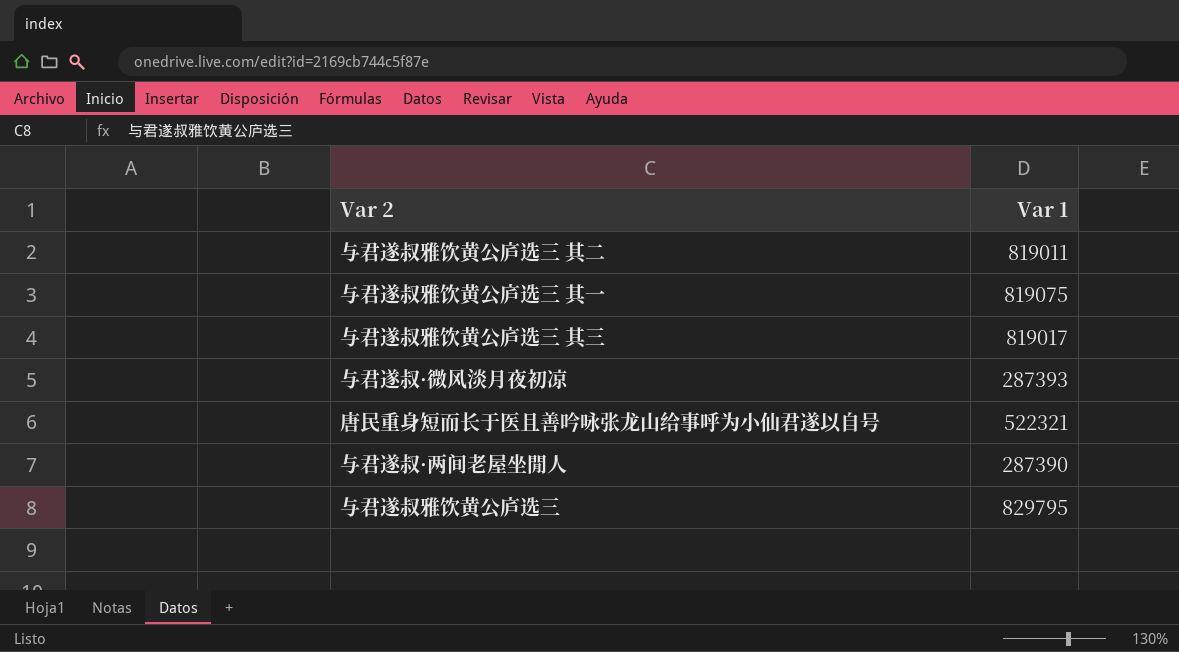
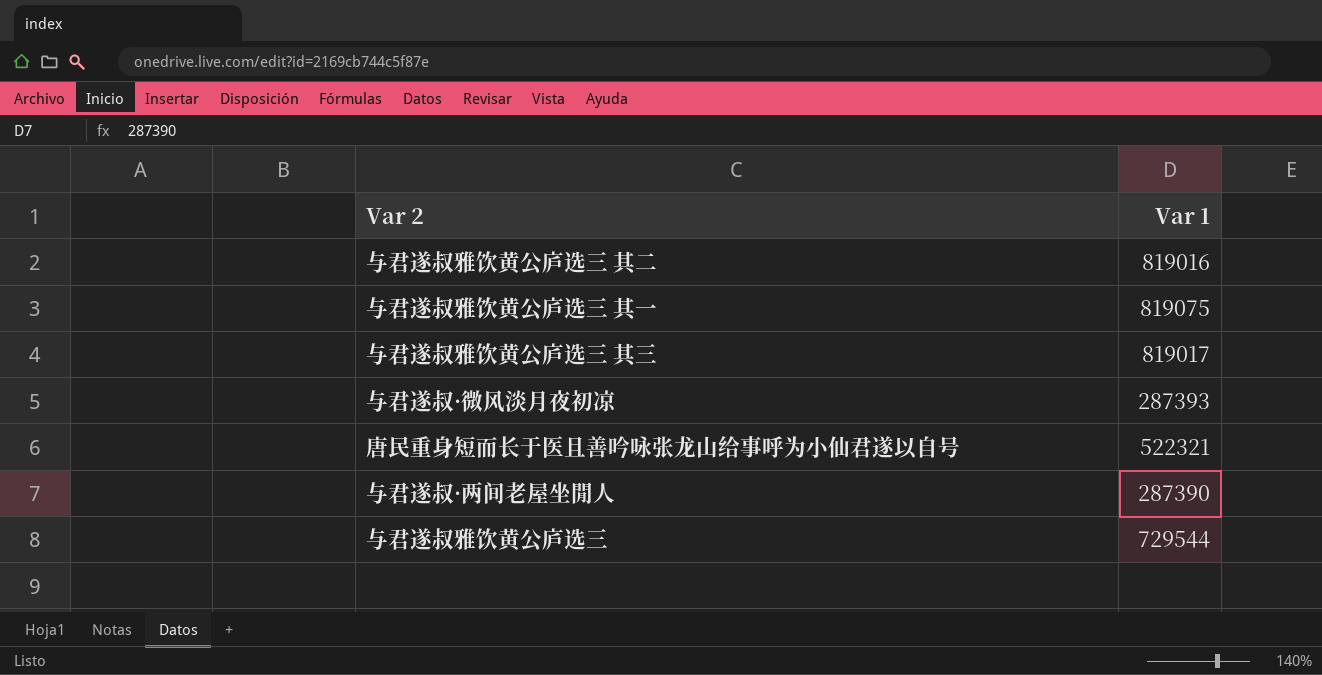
与君遂叔雅饮黄公庐选三 其二 | Var 1: 819011 -> 819016
与君遂叔雅饮黄公庐选三 | Var 1: 829795 -> 729544

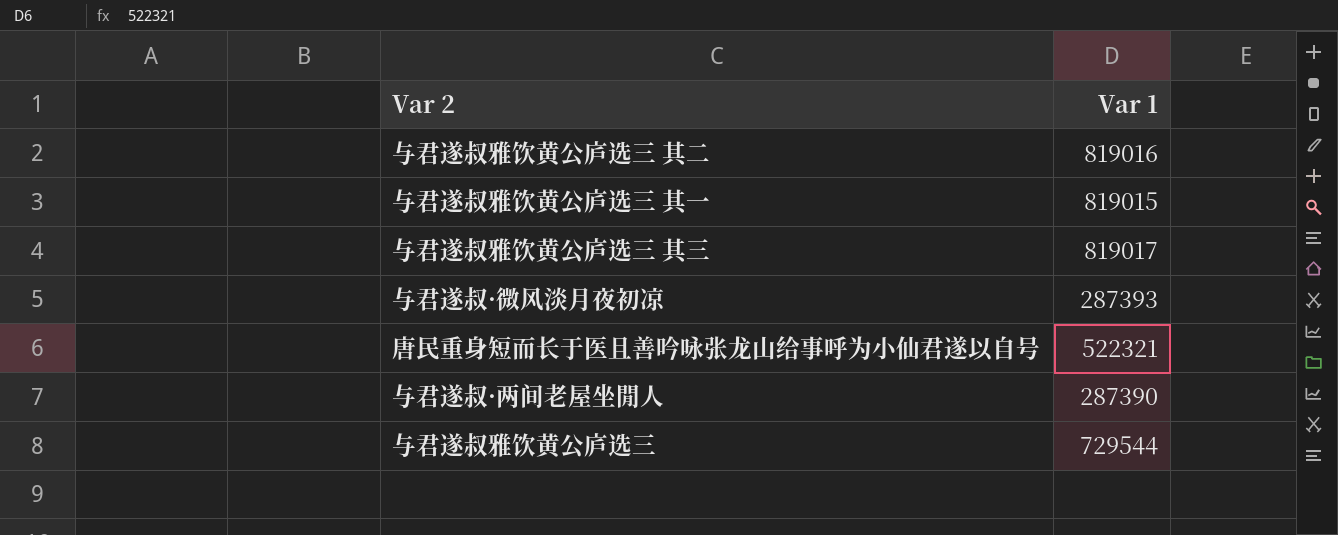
与君遂叔雅饮黄公庐选三 其一 | Var 1: 819075 -> 819015

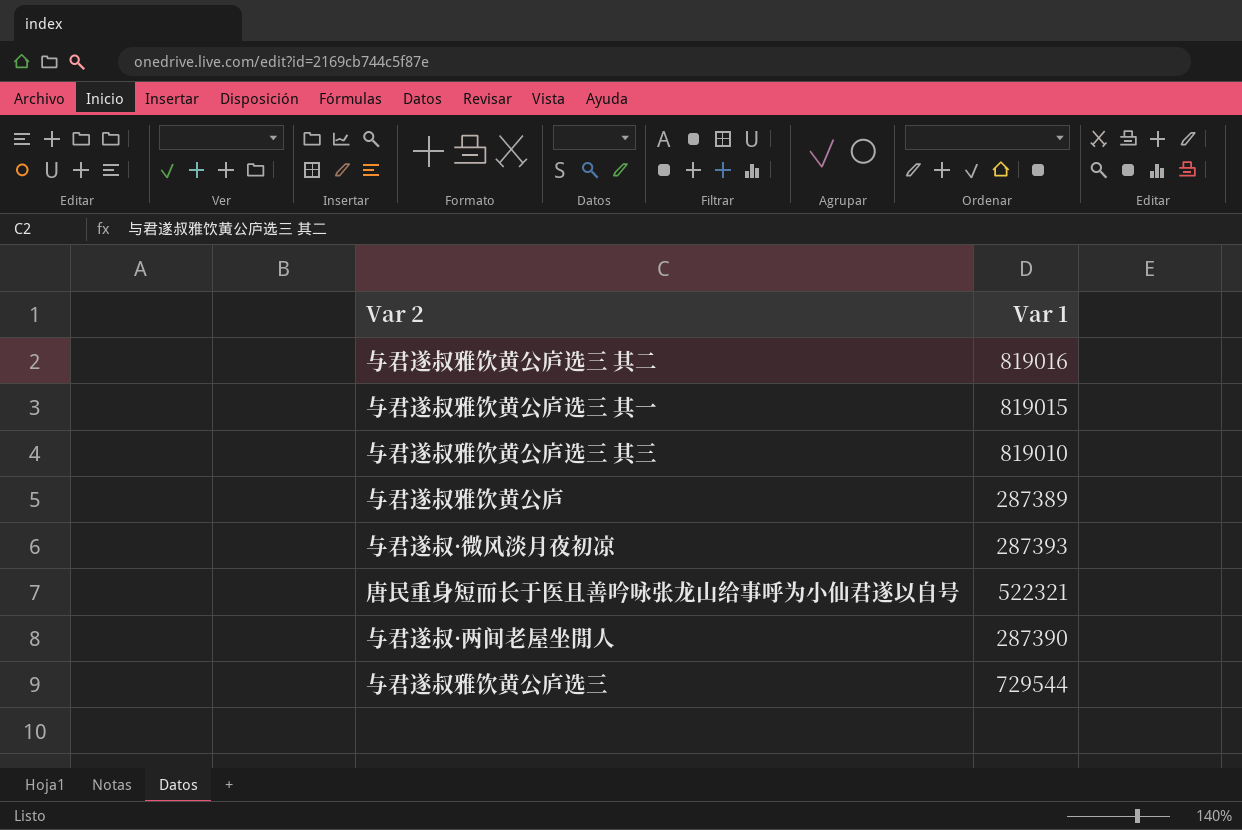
与君遂叔雅饮黄公庐选三 其三 | Var 1: 819017 -> 819010
row 与君遂叔雅饮黄公庐: none -> 287389

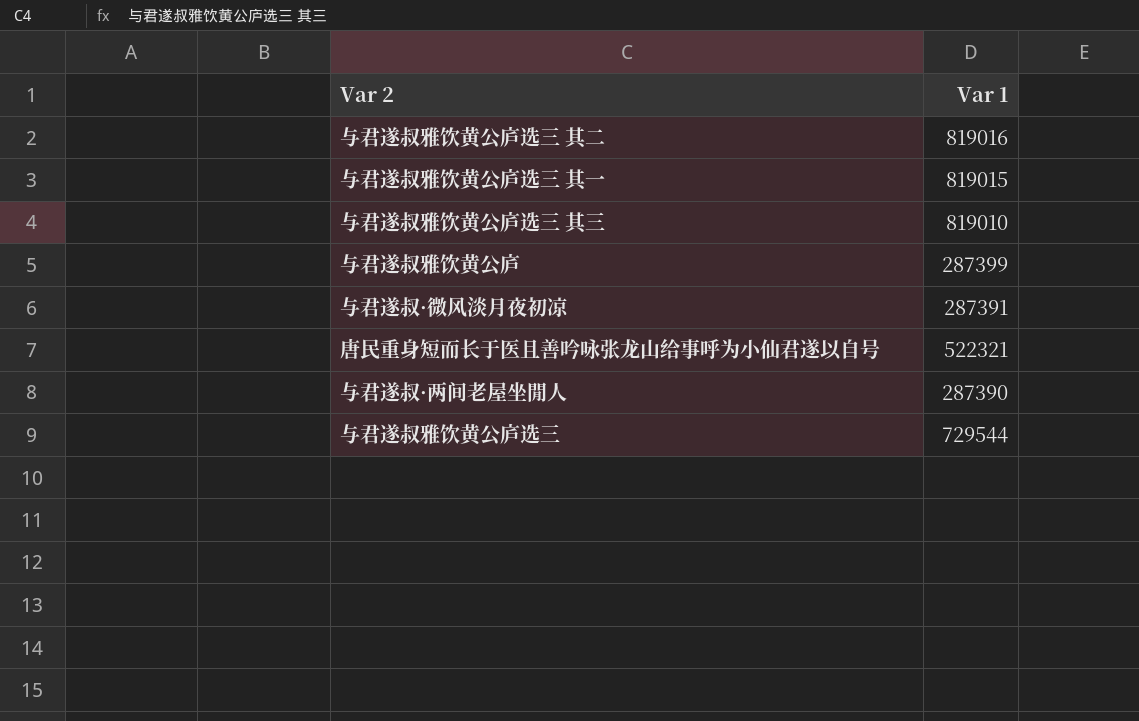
与君遂叔雅饮黄公庐 | Var 1: 287389 -> 287399
与君遂叔·微风淡月夜初凉 | Var 1: 287393 -> 287391

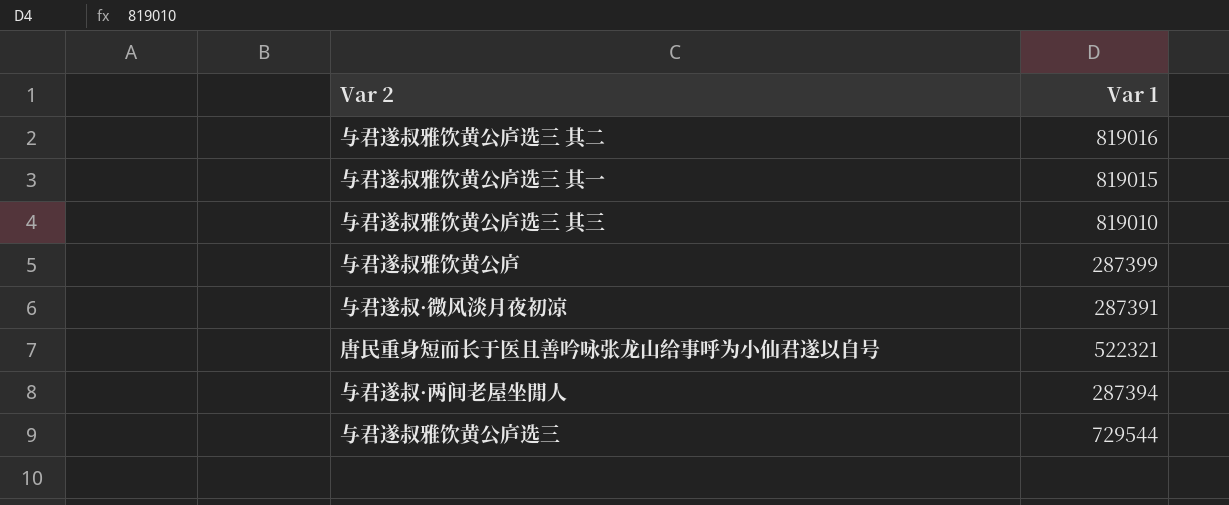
与君遂叔·两间老屋坐閒人 | Var 1: 287390 -> 287394

